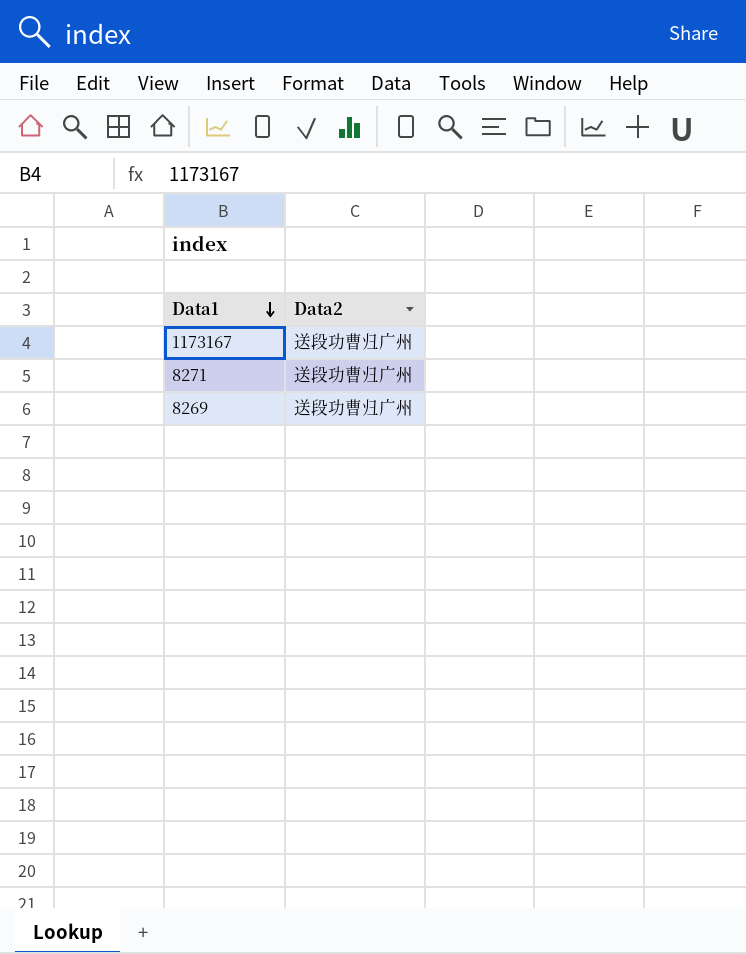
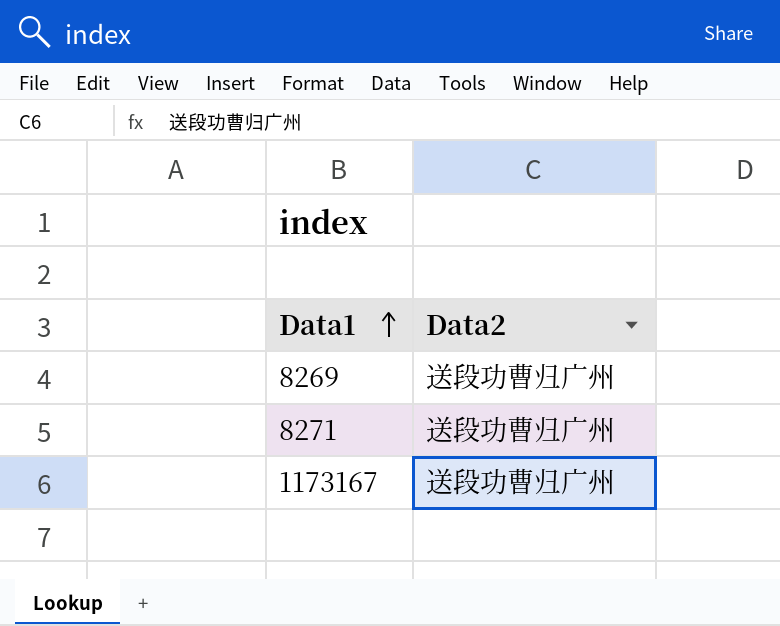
row order: Data1 descending -> Data1 ascending

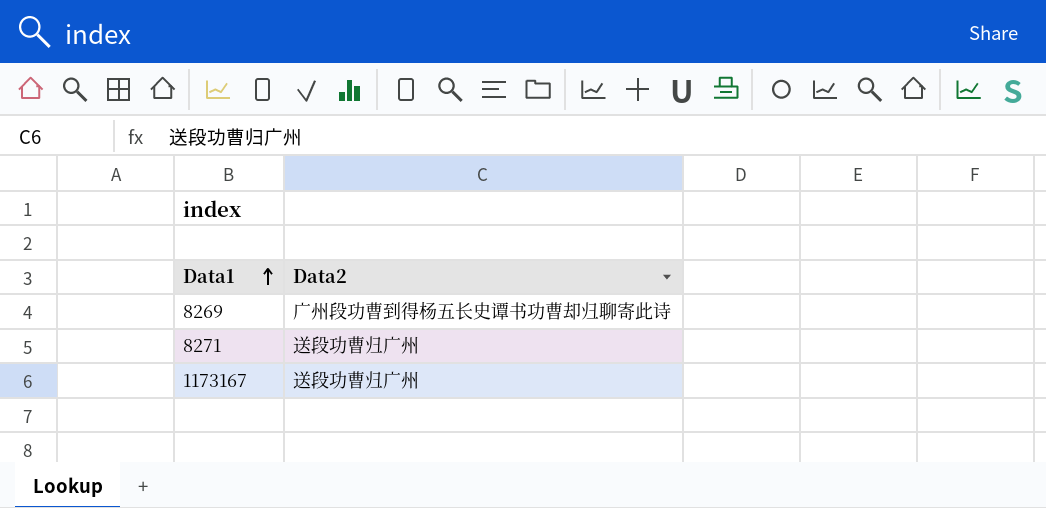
8269 | Data2: 送段功曹归广州 -> 广州段功曹到得杨五长史谭书功曹却归聊寄此诗

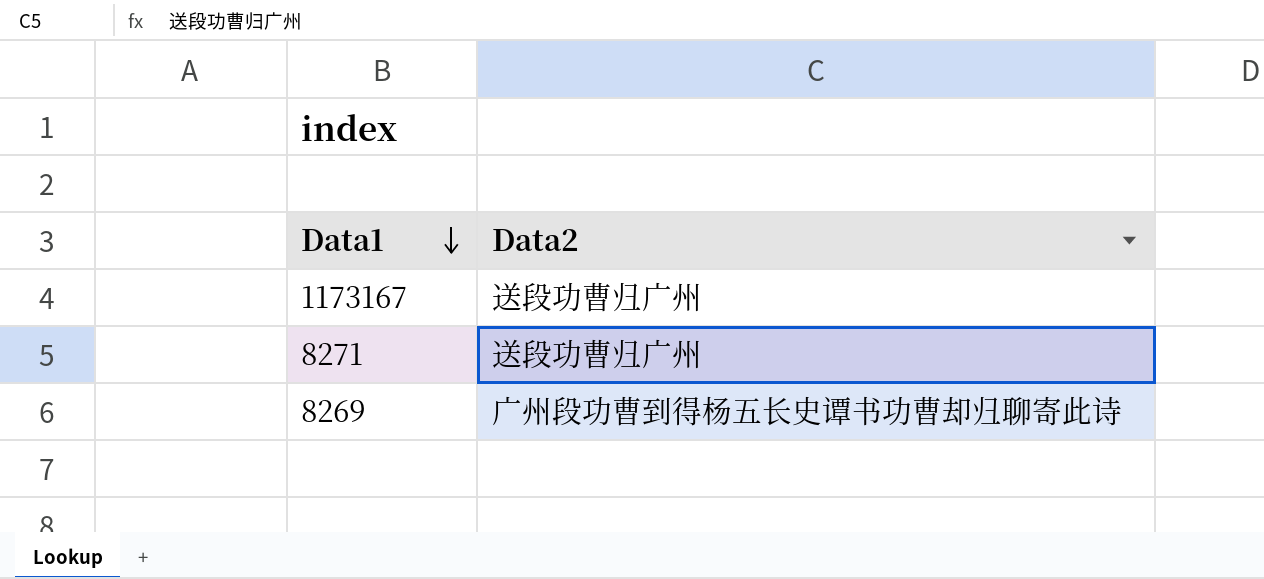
row order: Data1 ascending -> Data1 descending

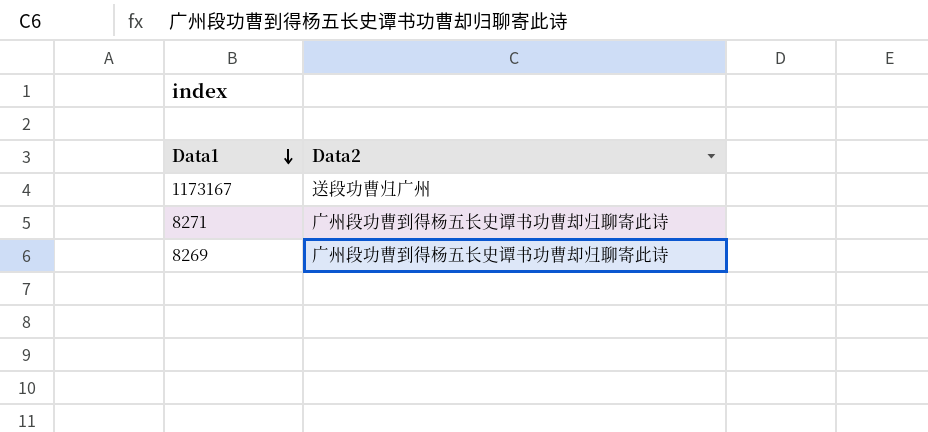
8271 | Data2: 送段功曹归广州 -> 广州段功曹到得杨五长史谭书功曹却归聊寄此诗

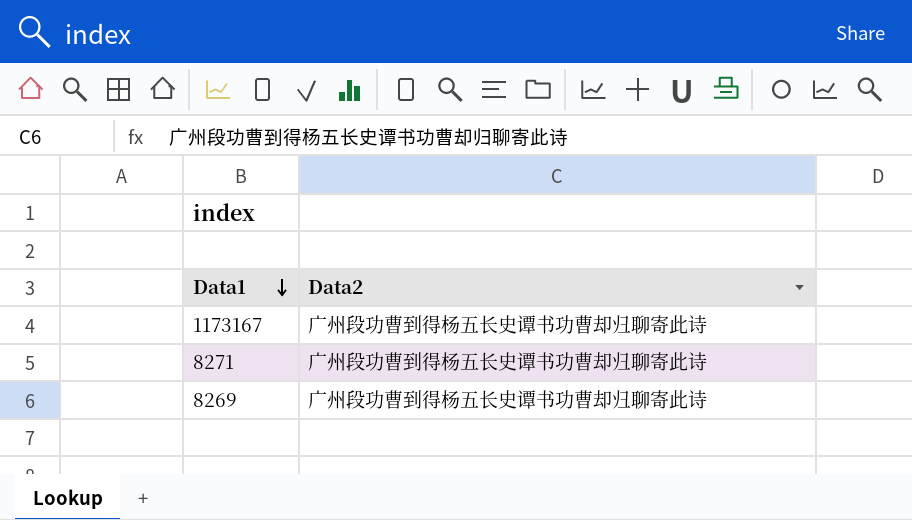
1173167 | Data2: 送段功曹归广州 -> 广州段功曹到得杨五长史谭书功曹却归聊寄此诗

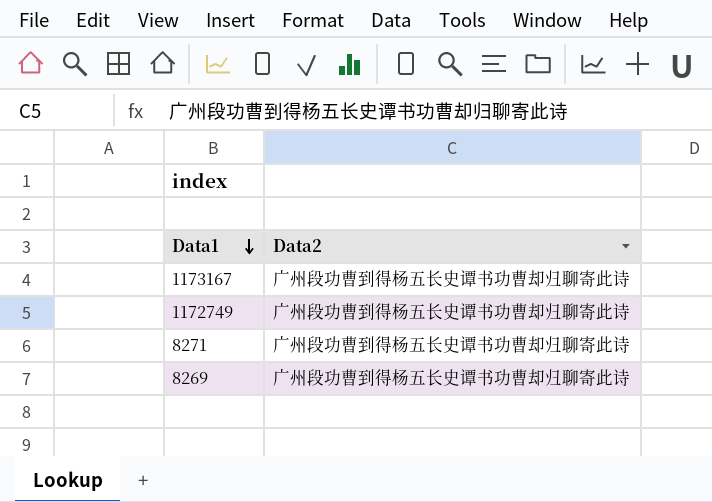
row 1172749: none -> 广州段功曹到得杨五长史谭书功曹却归聊寄此诗

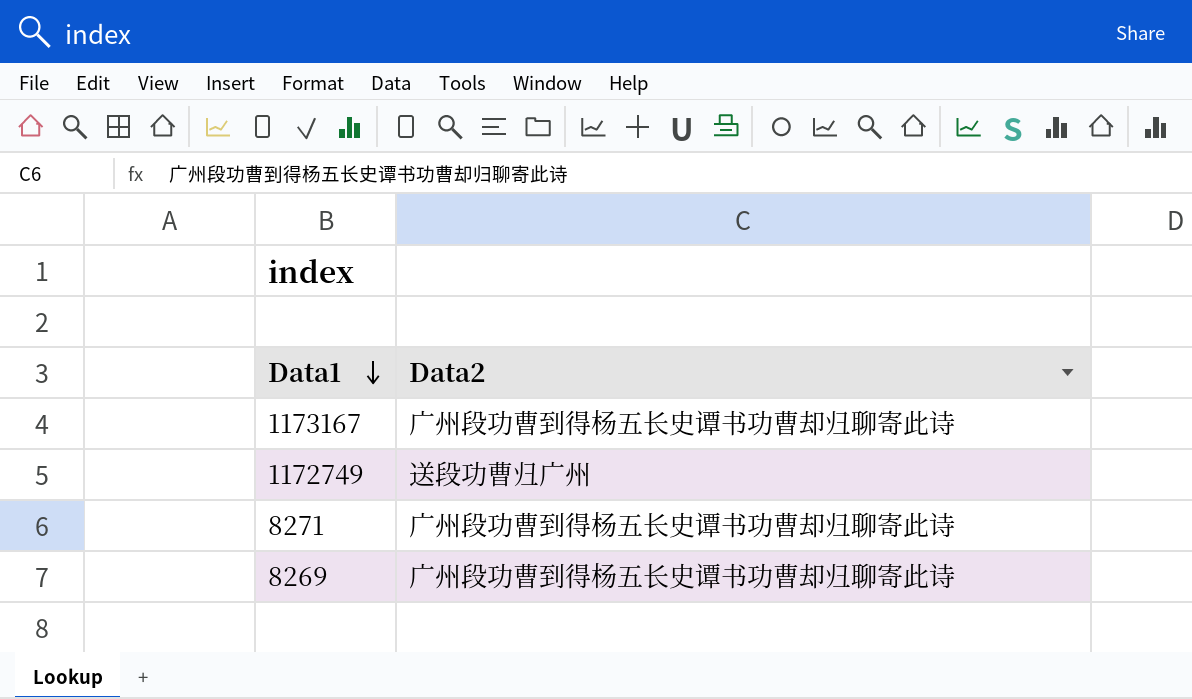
1172749 | Data2: 广州段功曹到得杨五长史谭书功曹却归聊寄此诗 -> 送段功曹归广州

